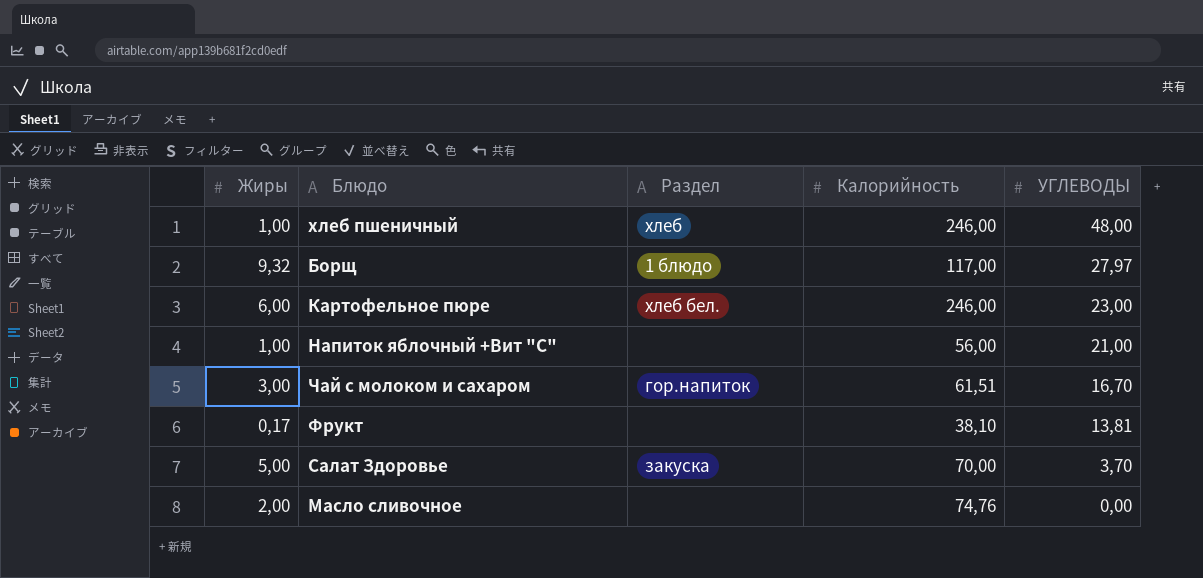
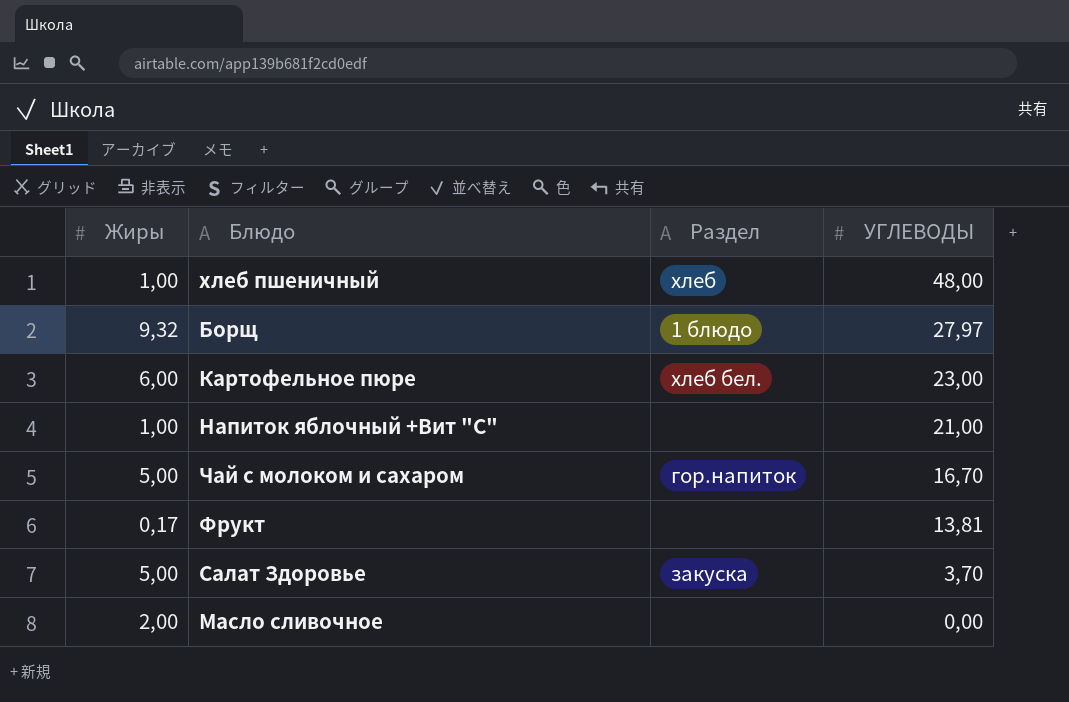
column Калорийность | position: 4 -> none
Чай с молоком и сахаром | Жиры: 3,00 -> 5,00

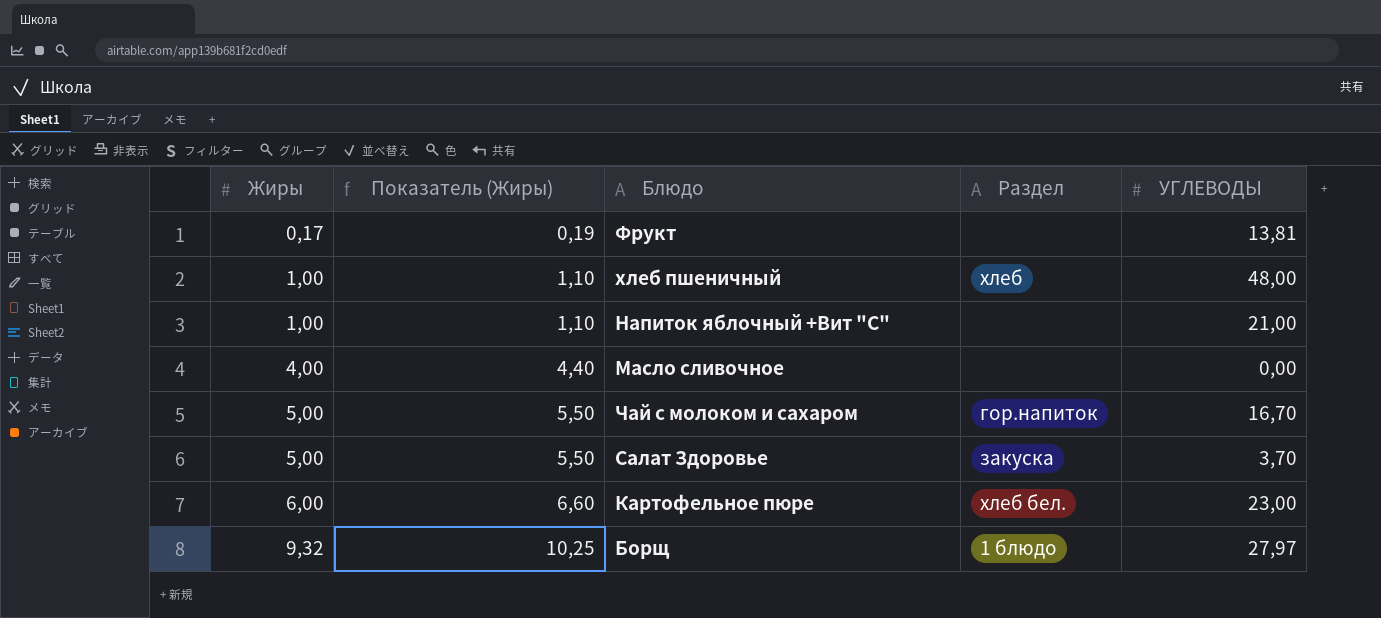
row order: УГЛЕВОДЫ descending -> Жиры ascending
column Показатель (Жиры) | formula: none -> [Жиры] * 1,1
Масло сливочное | Жиры: 2,00 -> 4,00

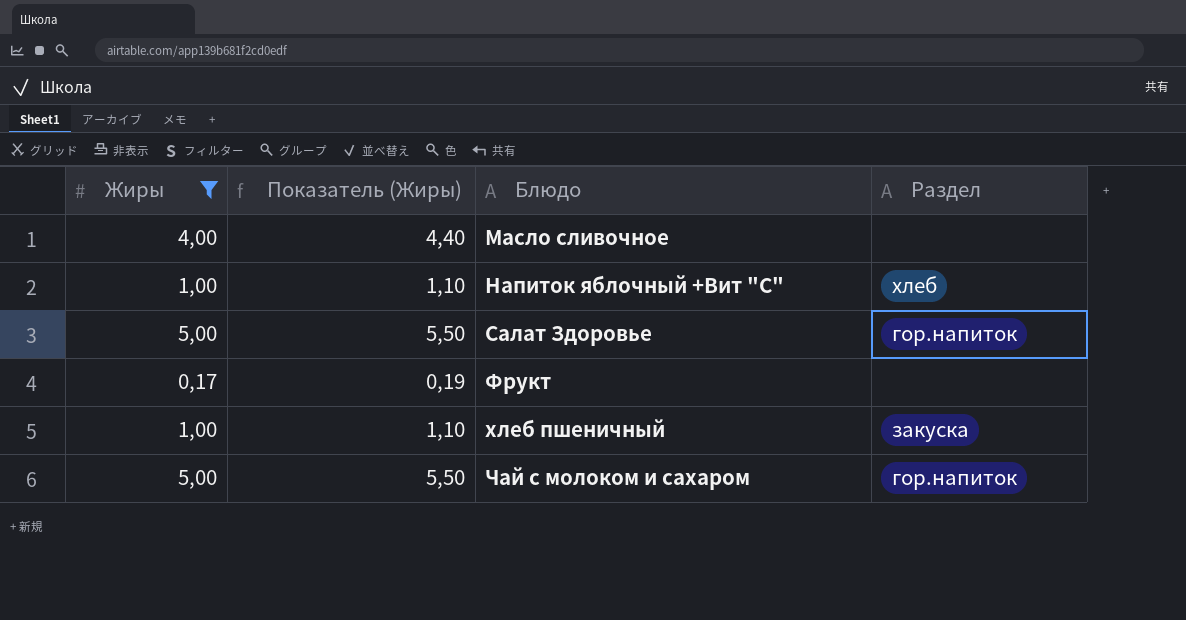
filter: none -> Жиры <= 5,00
row order: Жиры ascending -> Блюдо ascending
column УГЛЕВОДЫ | position: 5 -> none
Напиток яблочный +Вит "С" | Раздел: none -> хлеб
Салат Здоровье | Раздел: закуска -> гор.напиток
хлеб пшеничный | Раздел: хлеб -> закуска

